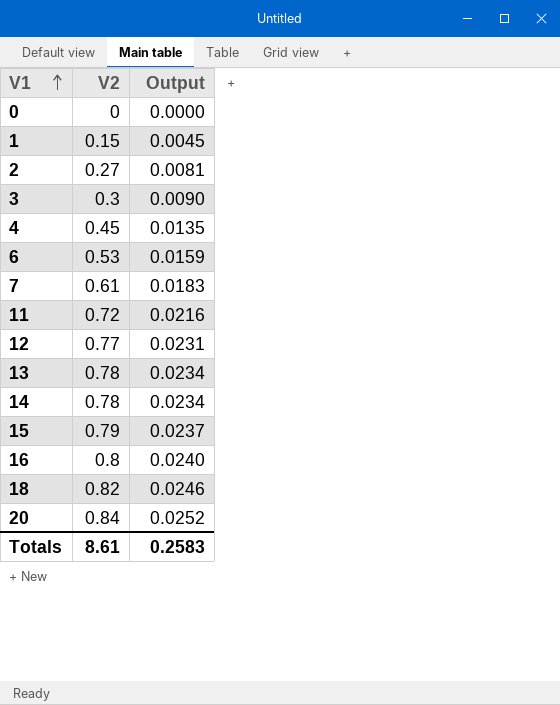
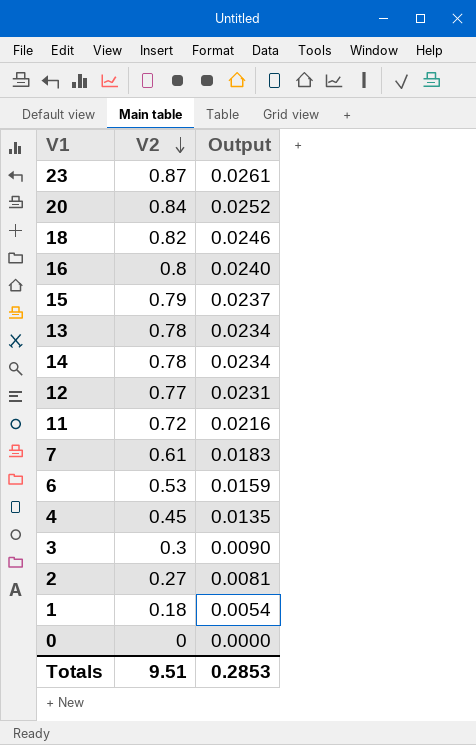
row order: V1 ascending -> V2 descending
row 23: none -> 0.87 | 0.0261
1 | V2: 0.15 -> 0.18
1 | Output: 0.0045 -> 0.0054
Totals | V2: 8.61 -> 9.51
Totals | Output: 0.2583 -> 0.2853

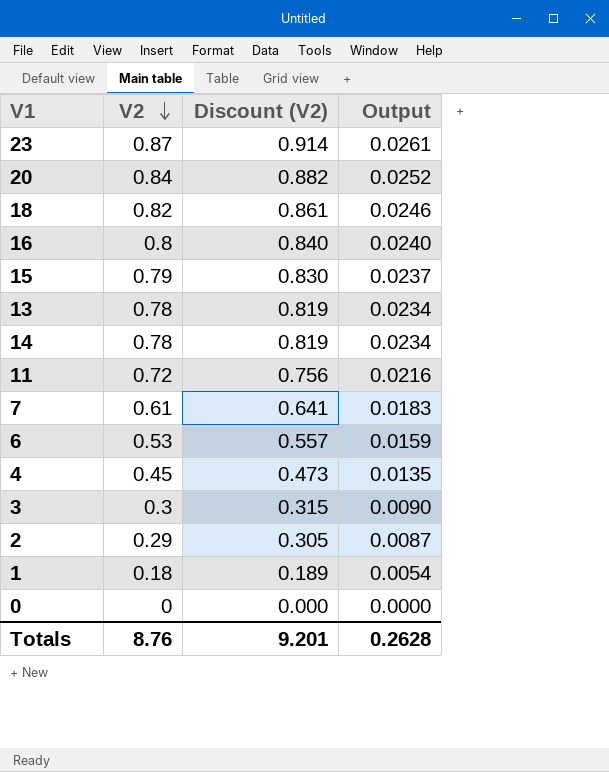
column Discount (V2) | formula: none -> [V2] * 1.05
row 12: 0.77 | 0.0231 -> none
2 | V2: 0.27 -> 0.29
2 | Output: 0.0081 -> 0.0087
Totals | V2: 9.51 -> 8.76
Totals | Output: 0.2853 -> 0.2628

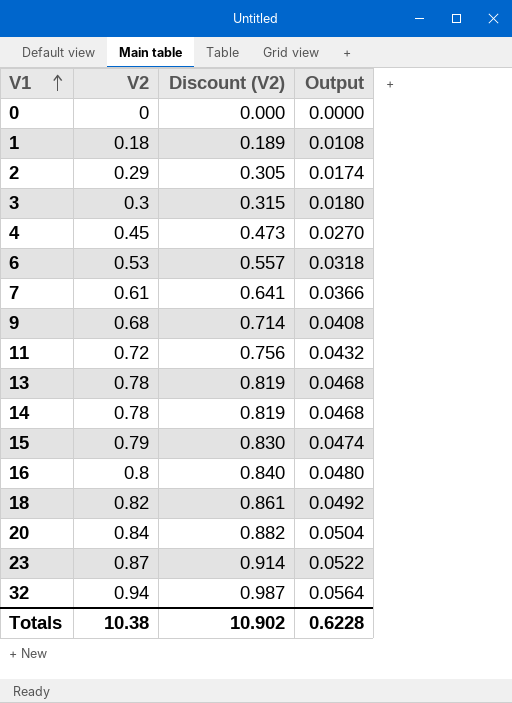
row order: V2 descending -> V1 ascending
column Output | formula: [V2] * 0.03 -> [V2] * 0.06
row 9: none -> 0.68 | 0.714 | 0.0408
row 32: none -> 0.94 | 0.987 | 0.0564
Totals | V2: 8.76 -> 10.38
Totals | Discount (V2): 9.201 -> 10.902
Totals | Output: 0.2628 -> 0.6228

